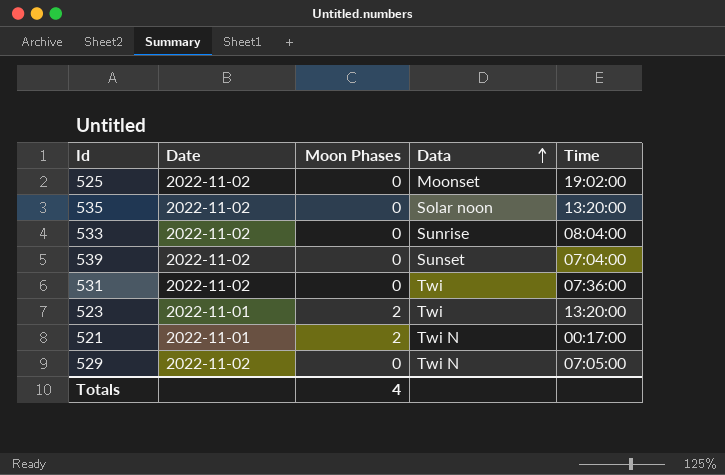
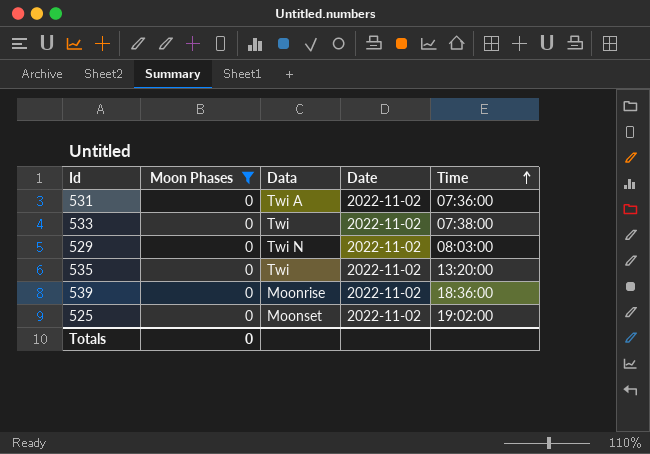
filter: none -> Moon Phases = 0
row order: Data ascending -> Time ascending
column Date | position: 2 -> 4
531 | Data: Twi -> Twi A
533 | Data: Sunrise -> Twi
533 | Time: 08:04:00 -> 07:38:00
529 | Time: 07:05:00 -> 08:03:00
535 | Data: Solar noon -> Twi
539 | Data: Sunset -> Moonrise
539 | Time: 07:04:00 -> 18:36:00
Totals | Moon Phases: 4 -> 0

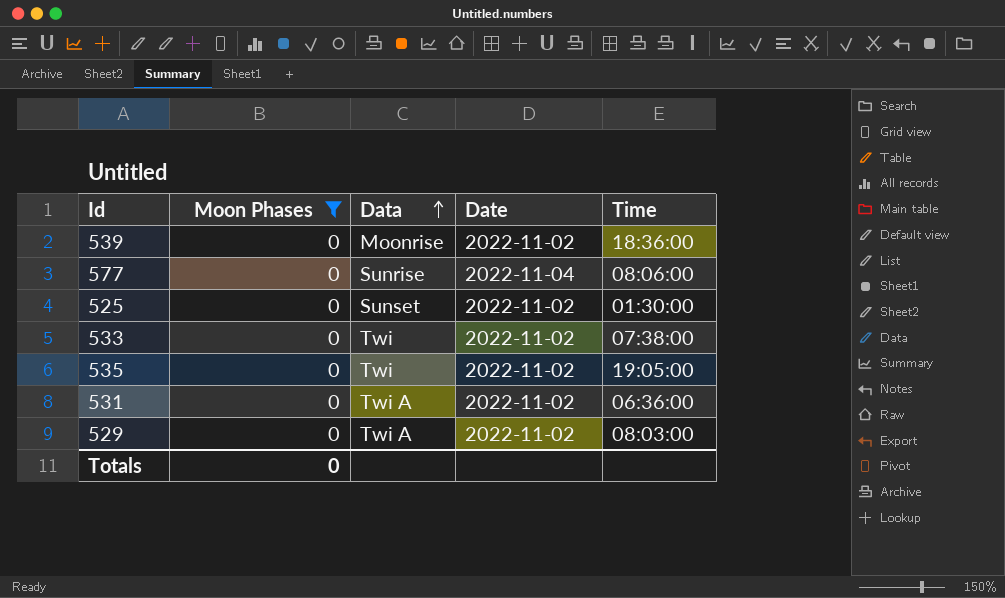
row order: Time ascending -> Data ascending
row 577: none -> 0 | Sunrise | 2022-11-04 | 08:06:00
525 | Data: Moonset -> Sunset
525 | Time: 19:02:00 -> 01:30:00
535 | Time: 13:20:00 -> 19:05:00
531 | Time: 07:36:00 -> 06:36:00
529 | Data: Twi N -> Twi A

